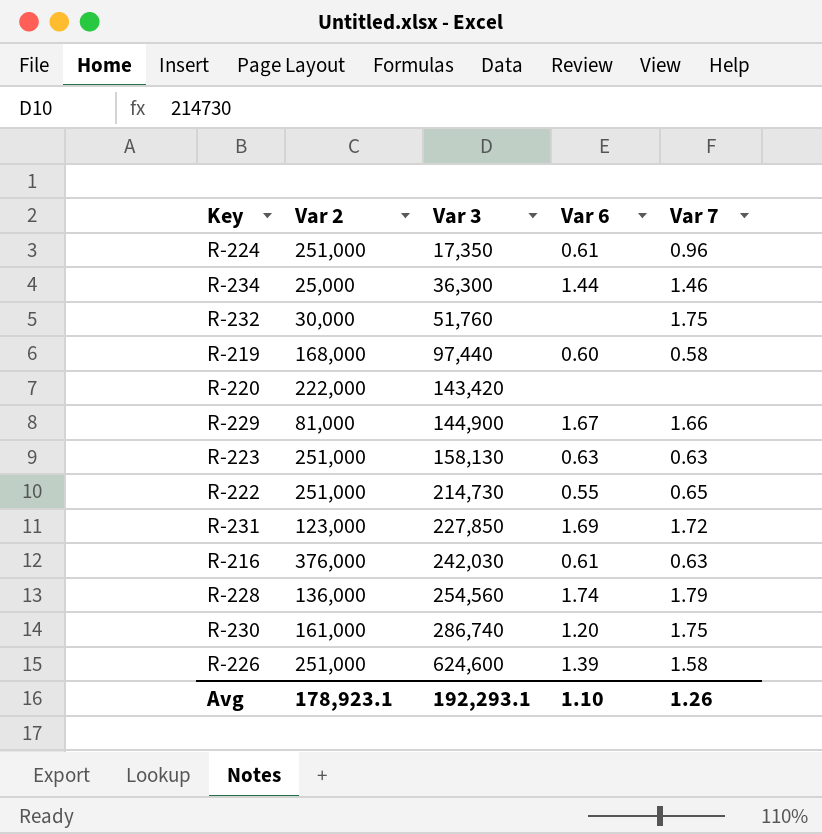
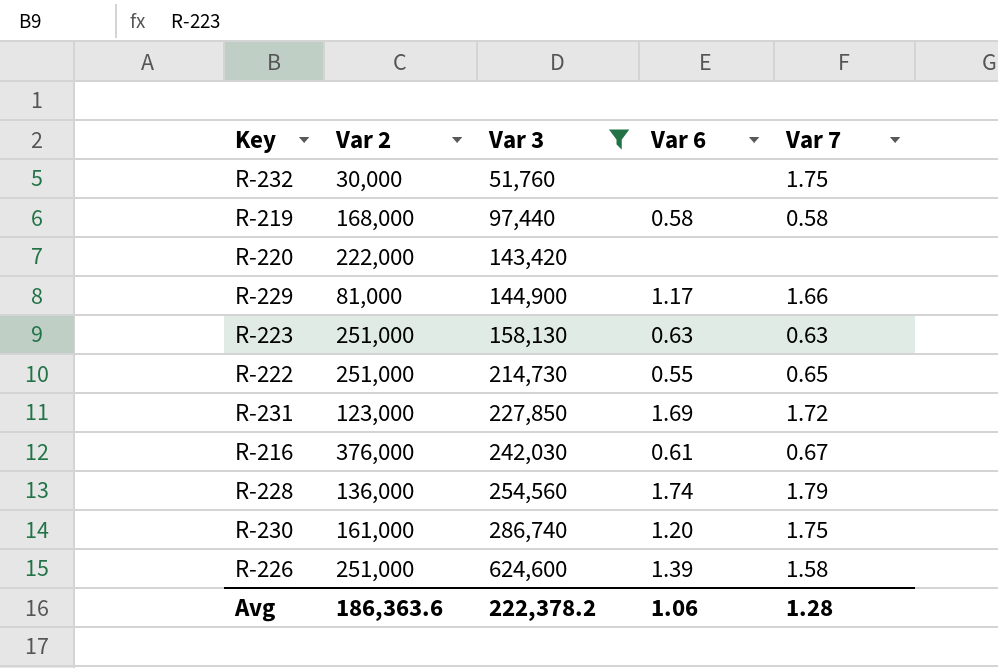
filter: none -> Var 3 >= 51,760
R-219 | Var 6: 0.60 -> 0.58
R-229 | Var 6: 1.67 -> 1.17
R-216 | Var 7: 0.63 -> 0.67
Avg | Var 2: 178,923.1 -> 186,363.6
Avg | Var 3: 192,293.1 -> 222,378.2
Avg | Var 6: 1.10 -> 1.06
Avg | Var 7: 1.26 -> 1.28

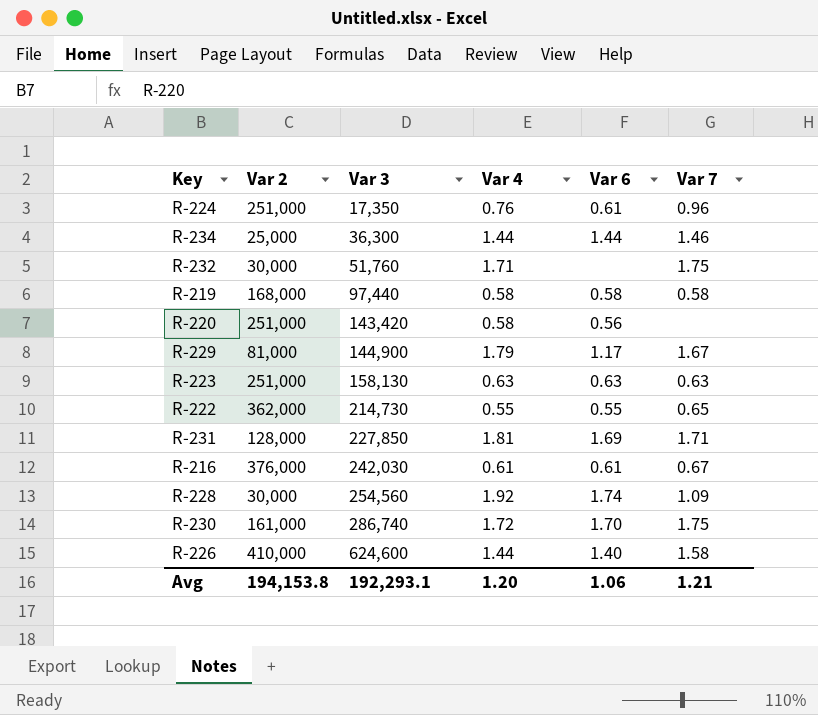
filter: Var 3 >= 51,760 -> none
column Var 4 | position: none -> 4
R-220 | Var 2: 222,000 -> 251,000
R-220 | Var 6: none -> 0.56
R-229 | Var 7: 1.66 -> 1.67
R-222 | Var 2: 251,000 -> 362,000
R-231 | Var 2: 123,000 -> 128,000
R-231 | Var 7: 1.72 -> 1.71
R-228 | Var 2: 136,000 -> 30,000
R-228 | Var 7: 1.79 -> 1.09
R-230 | Var 6: 1.20 -> 1.70
R-226 | Var 2: 251,000 -> 410,000
R-226 | Var 6: 1.39 -> 1.40
Avg | Var 2: 186,363.6 -> 194,153.8
Avg | Var 3: 222,378.2 -> 192,293.1
Avg | Var 7: 1.28 -> 1.21

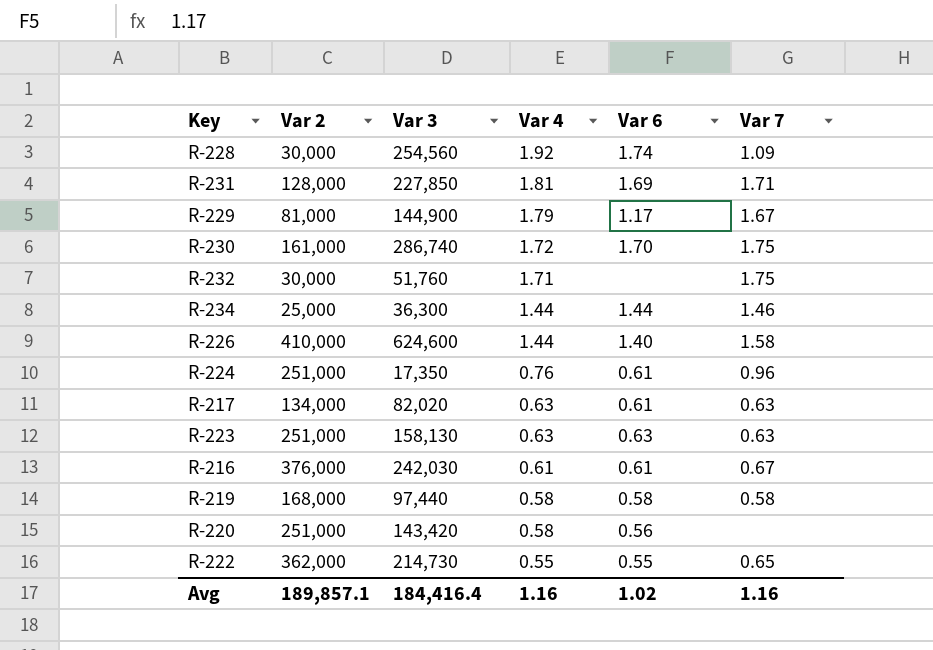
row order: Var 3 ascending -> Var 4 descending
row R-217: none -> 134,000 | 82,020 | 0.63 | 0.61 | 0.63
Avg | Var 2: 194,153.8 -> 189,857.1
Avg | Var 3: 192,293.1 -> 184,416.4
Avg | Var 4: 1.20 -> 1.16
Avg | Var 6: 1.06 -> 1.02
Avg | Var 7: 1.21 -> 1.16

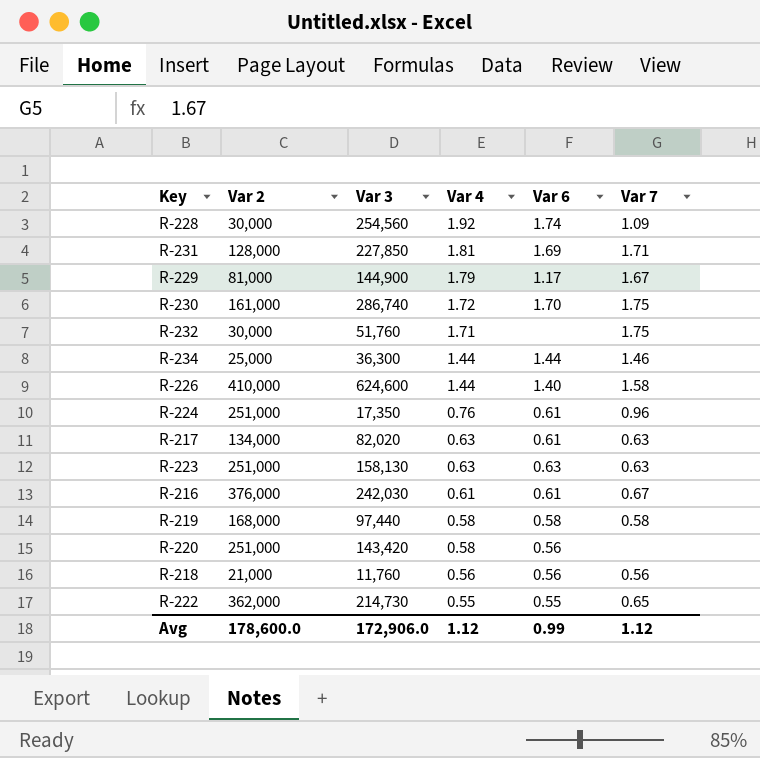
row R-218: none -> 21,000 | 11,760 | 0.56 | 0.56 | 0.56
Avg | Var 2: 189,857.1 -> 178,600.0
Avg | Var 3: 184,416.4 -> 172,906.0
Avg | Var 4: 1.16 -> 1.12
Avg | Var 6: 1.02 -> 0.99
Avg | Var 7: 1.16 -> 1.12

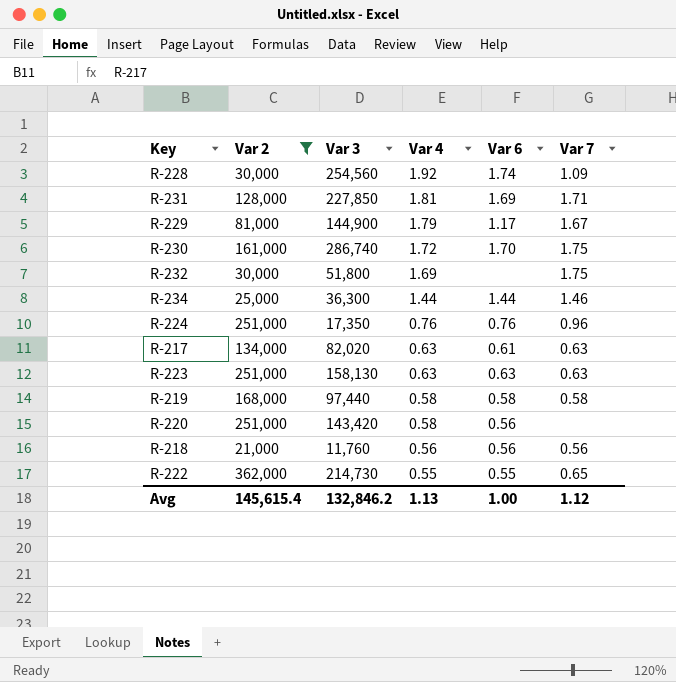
filter: none -> Var 2 <= 362,000
R-232 | Var 3: 51,760 -> 51,800
R-232 | Var 4: 1.71 -> 1.69
R-224 | Var 6: 0.61 -> 0.76
Avg | Var 2: 178,600.0 -> 145,615.4
Avg | Var 3: 172,906.0 -> 132,846.2
Avg | Var 4: 1.12 -> 1.13
Avg | Var 6: 0.99 -> 1.00

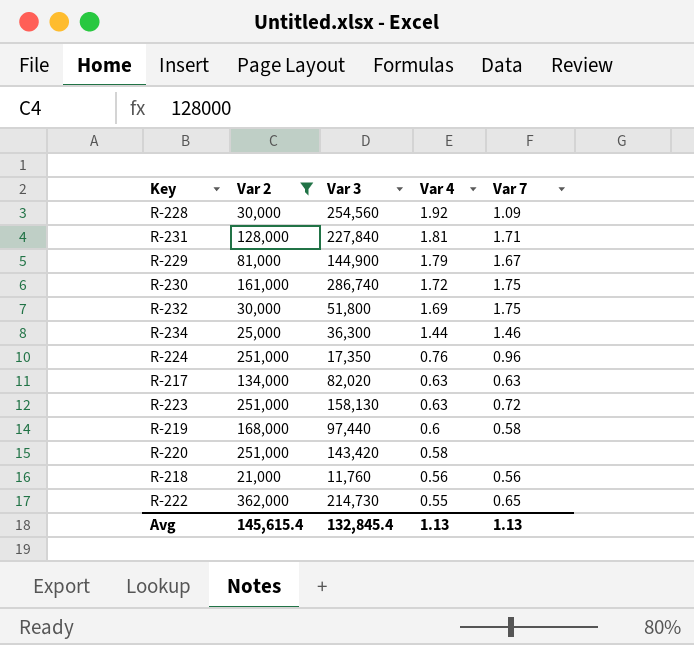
column Var 6 | position: 5 -> none
R-231 | Var 3: 227,850 -> 227,840
R-223 | Var 7: 0.63 -> 0.72
R-219 | Var 4: 0.58 -> 0.6
Avg | Var 3: 132,846.2 -> 132,845.4
Avg | Var 7: 1.12 -> 1.13

